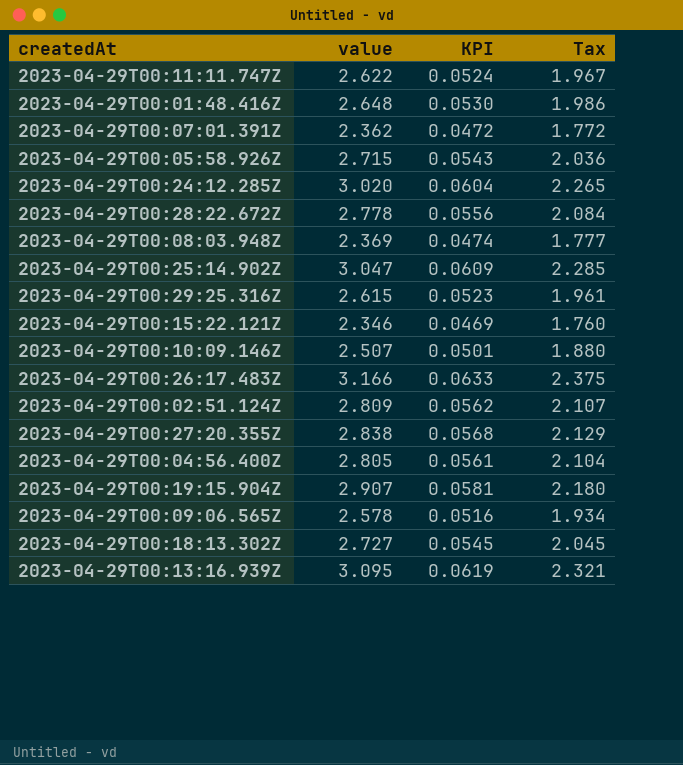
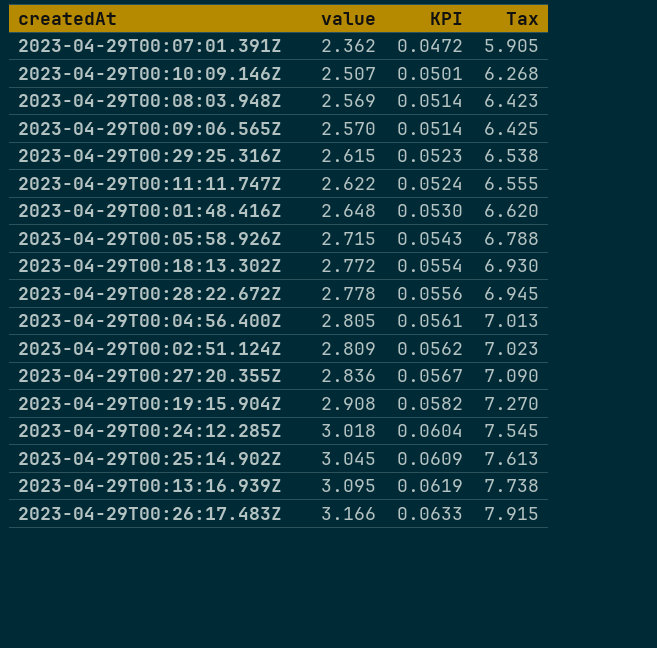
row order: none -> value ascending
column Tax | formula: [value] * 0.75 -> [value] * 2.5
row 2023-04-29T00:15:22.121Z: 2.346 | 0.0469 | 1.760 -> none
2023-04-29T00:08:03.948Z | value: 2.369 -> 2.569
2023-04-29T00:08:03.948Z | KPI: 0.0474 -> 0.0514
2023-04-29T00:09:06.565Z | value: 2.578 -> 2.570
2023-04-29T00:09:06.565Z | KPI: 0.0516 -> 0.0514
2023-04-29T00:18:13.302Z | value: 2.727 -> 2.772
2023-04-29T00:18:13.302Z | KPI: 0.0545 -> 0.0554
2023-04-29T00:27:20.355Z | value: 2.838 -> 2.836
2023-04-29T00:27:20.355Z | KPI: 0.0568 -> 0.0567
2023-04-29T00:19:15.904Z | value: 2.907 -> 2.908
2023-04-29T00:19:15.904Z | KPI: 0.0581 -> 0.0582
2023-04-29T00:24:12.285Z | value: 3.020 -> 3.018
2023-04-29T00:25:14.902Z | value: 3.047 -> 3.045

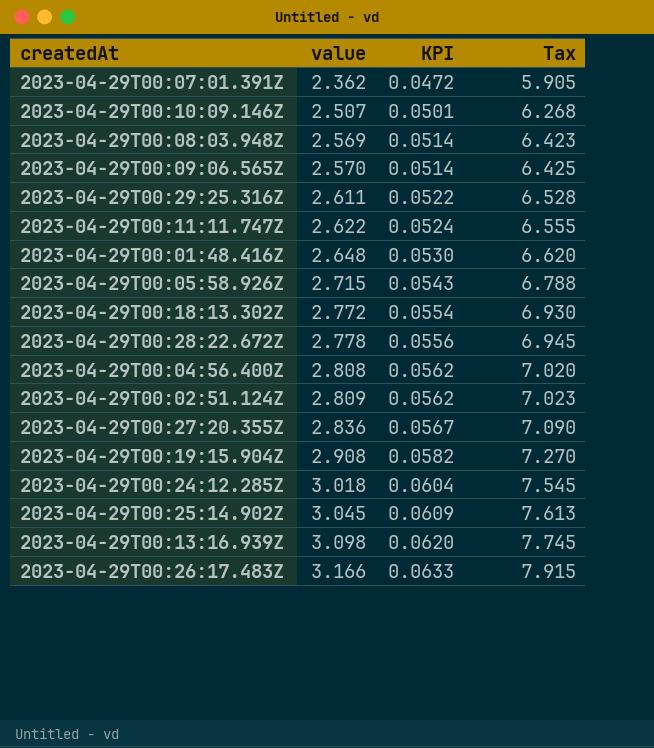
2023-04-29T00:29:25.316Z | value: 2.615 -> 2.611
2023-04-29T00:29:25.316Z | KPI: 0.0523 -> 0.0522
2023-04-29T00:29:25.316Z | Tax: 6.538 -> 6.528
2023-04-29T00:04:56.400Z | value: 2.805 -> 2.808
2023-04-29T00:04:56.400Z | KPI: 0.0561 -> 0.0562
2023-04-29T00:04:56.400Z | Tax: 7.013 -> 7.020
2023-04-29T00:13:16.939Z | value: 3.095 -> 3.098
2023-04-29T00:13:16.939Z | KPI: 0.0619 -> 0.0620
2023-04-29T00:13:16.939Z | Tax: 7.738 -> 7.745

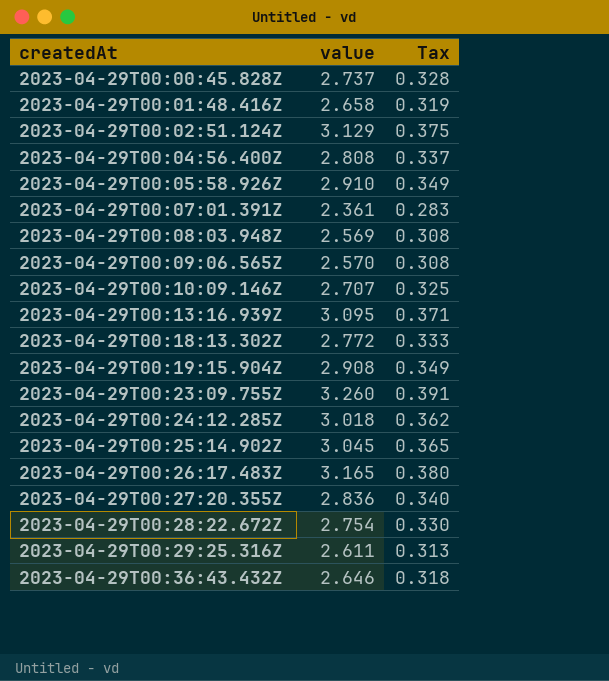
row order: value ascending -> createdAt ascending
column KPI | formula: [value] * 0.02 -> none
column Tax | formula: [value] * 2.5 -> [value] * 0.12
row 2023-04-29T00:11:11.747Z: 2.622 | 0.0524 | 6.555 -> none
row 2023-04-29T00:00:45.828Z: none -> 2.737 | 0.328
2023-04-29T00:01:48.416Z | value: 2.648 -> 2.658
2023-04-29T00:02:51.124Z | value: 2.809 -> 3.129
2023-04-29T00:05:58.926Z | value: 2.715 -> 2.910
2023-04-29T00:07:01.391Z | value: 2.362 -> 2.361
2023-04-29T00:10:09.146Z | value: 2.507 -> 2.707
2023-04-29T00:13:16.939Z | value: 3.098 -> 3.095
row 2023-04-29T00:23:09.755Z: none -> 3.260 | 0.391
2023-04-29T00:26:17.483Z | value: 3.166 -> 3.165
2023-04-29T00:28:22.672Z | value: 2.778 -> 2.754
row 2023-04-29T00:36:43.432Z: none -> 2.646 | 0.318

